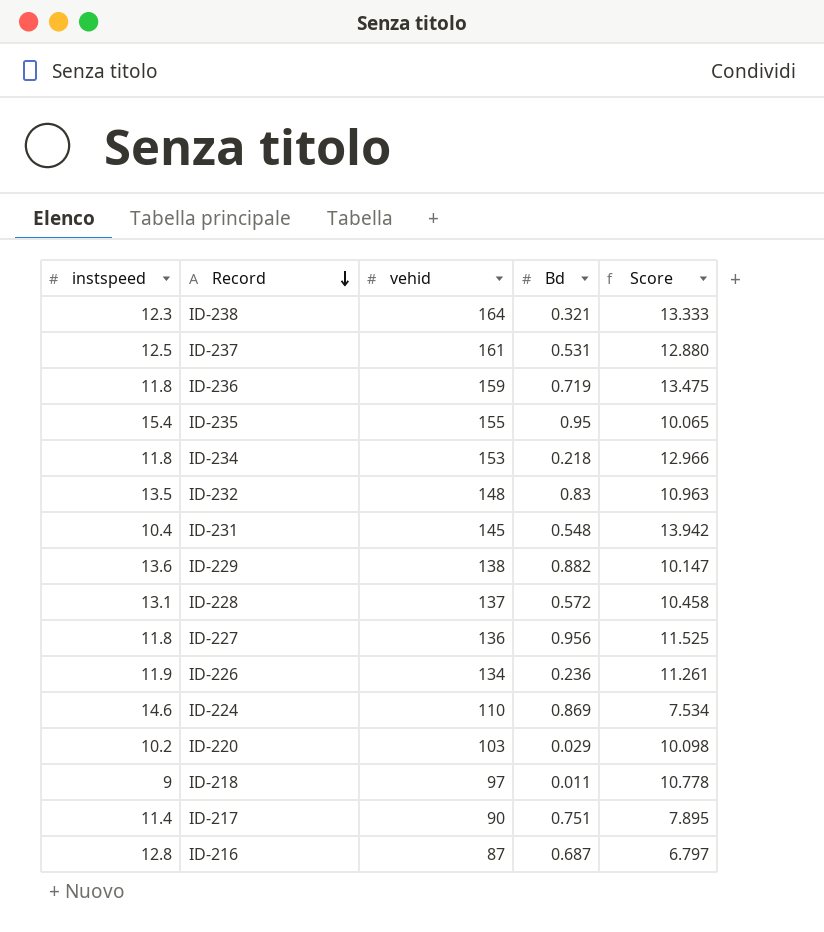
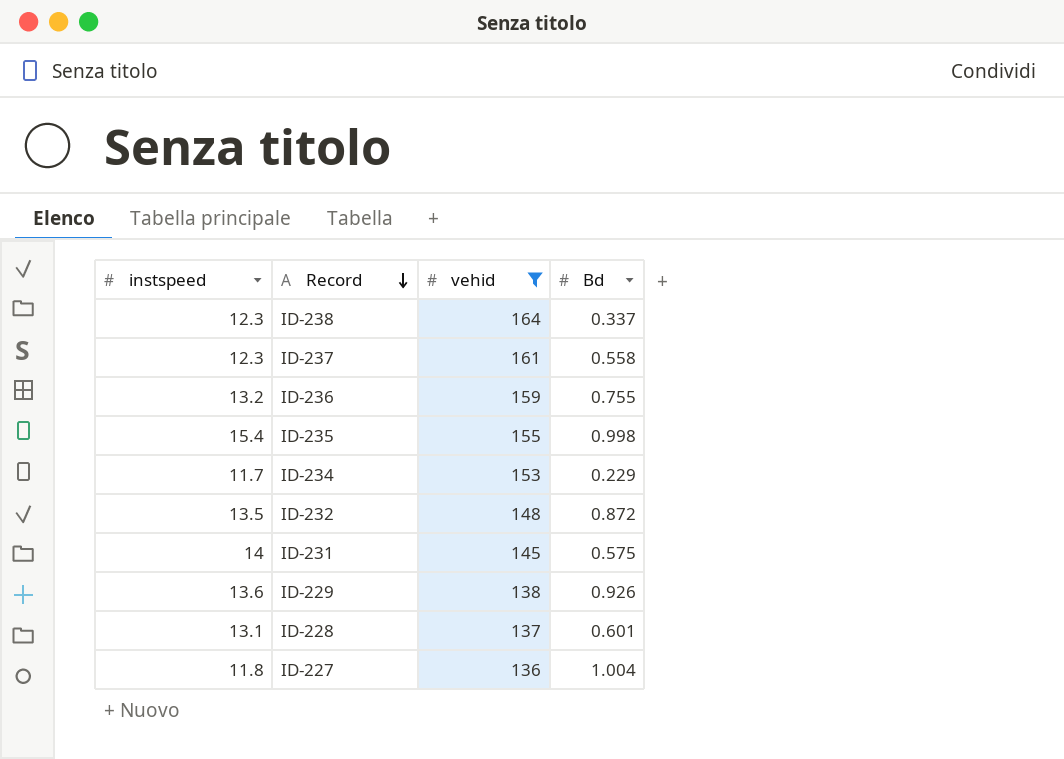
filter: none -> vehid >= 136
column Score | formula: [vehid] / [instspeed] -> none
ID-238 | Bd: 0.321 -> 0.337
ID-237 | instspeed: 12.5 -> 12.3
ID-237 | Bd: 0.531 -> 0.558
ID-236 | instspeed: 11.8 -> 13.2
ID-236 | Bd: 0.719 -> 0.755
ID-235 | Bd: 0.95 -> 0.998
ID-234 | instspeed: 11.8 -> 11.7
ID-234 | Bd: 0.218 -> 0.229
ID-232 | Bd: 0.83 -> 0.872
ID-231 | instspeed: 10.4 -> 14
ID-231 | Bd: 0.548 -> 0.575
ID-229 | Bd: 0.882 -> 0.926
ID-228 | Bd: 0.572 -> 0.601
ID-227 | Bd: 0.956 -> 1.004

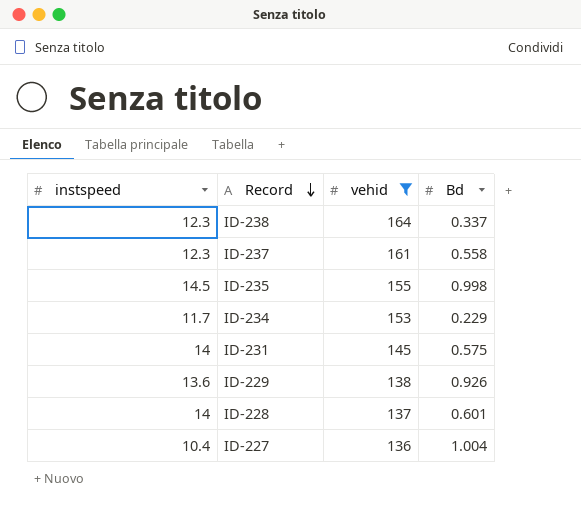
row ID-236: 13.2 | 159 | 0.755 -> none
row ID-232: 13.5 | 148 | 0.872 -> none
ID-235 | instspeed: 15.4 -> 14.5
ID-228 | instspeed: 13.1 -> 14
ID-227 | instspeed: 11.8 -> 10.4

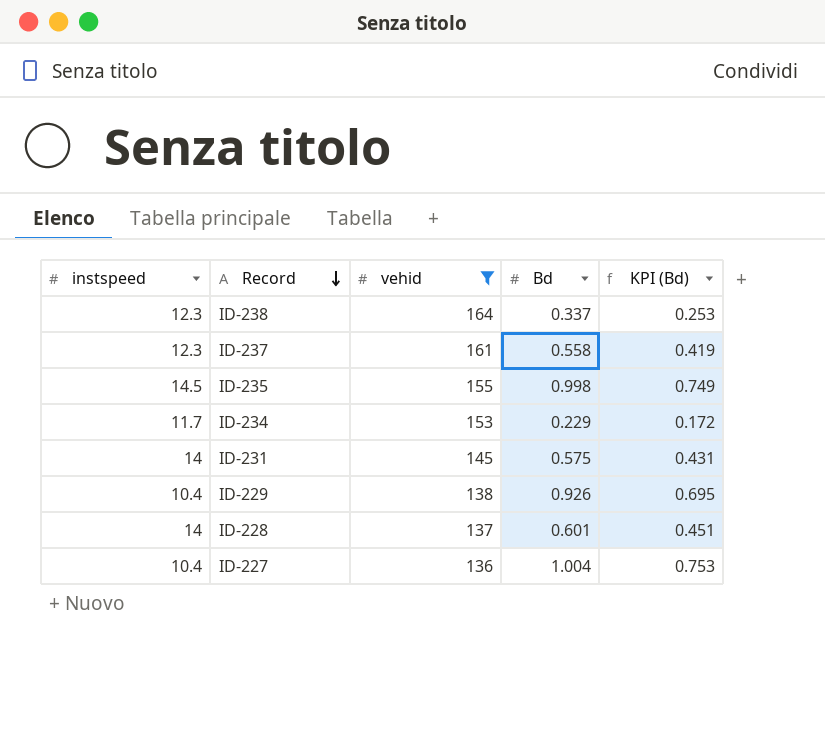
column KPI (Bd) | formula: none -> [Bd] * 0.75
ID-229 | instspeed: 13.6 -> 10.4

